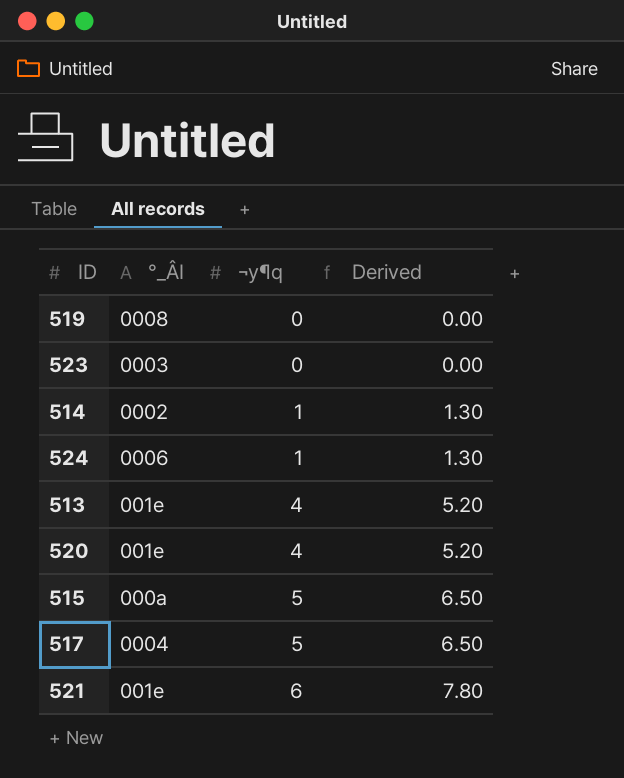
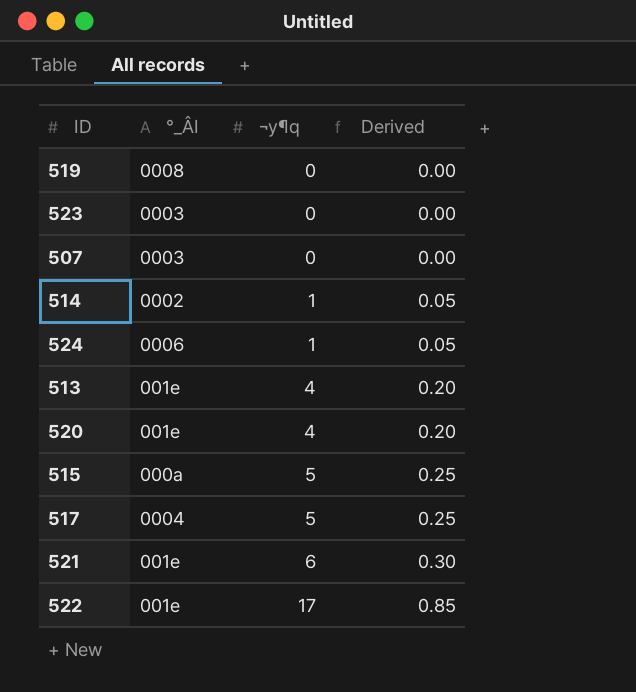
column Derived | formula: [¬y¶q] * 1.3 -> [¬y¶q] * 0.05
row 507: none -> 0003 | 0 | 0.00
row 522: none -> 001e | 17 | 0.85

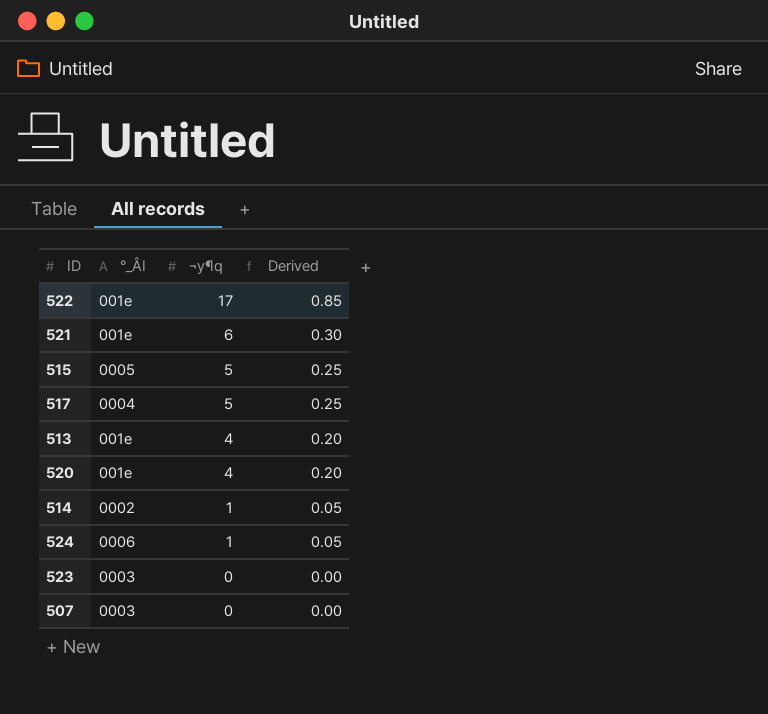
row order: ¬y¶q ascending -> ¬y¶q descending
row 519: 0008 | 0 | 0.00 -> none
515 | °_ÂI: 000a -> 0005

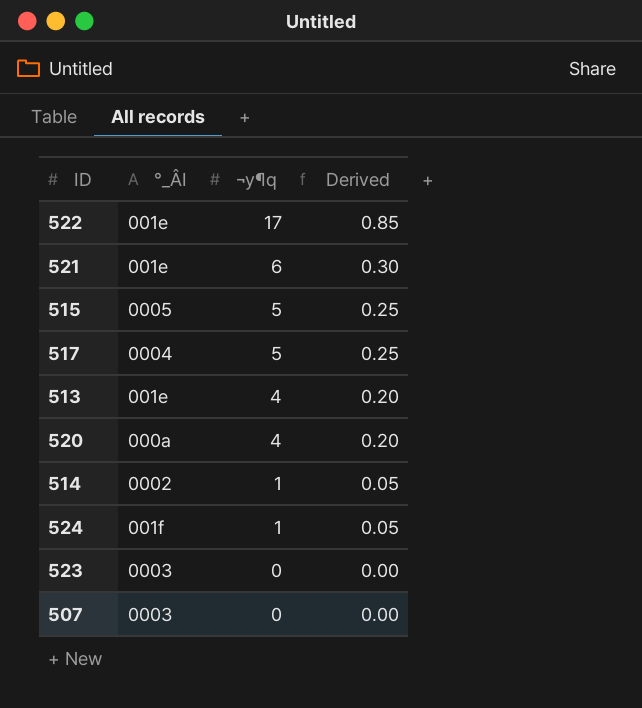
520 | °_ÂI: 001e -> 000a
524 | °_ÂI: 0006 -> 001f

